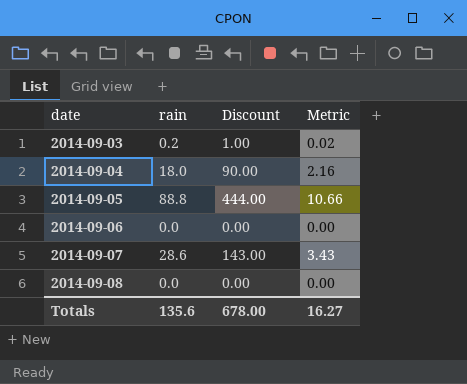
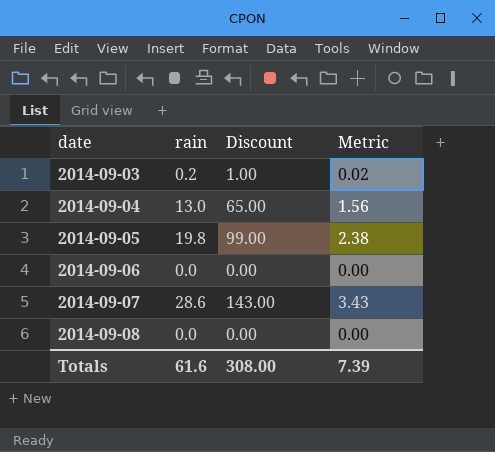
2014-09-04 | rain: 18.0 -> 13.0
2014-09-04 | Discount: 90.00 -> 65.00
2014-09-04 | Metric: 2.16 -> 1.56
2014-09-05 | rain: 88.8 -> 19.8
2014-09-05 | Discount: 444.00 -> 99.00
2014-09-05 | Metric: 10.66 -> 2.38
Totals | rain: 135.6 -> 61.6
Totals | Discount: 678.00 -> 308.00
Totals | Metric: 16.27 -> 7.39

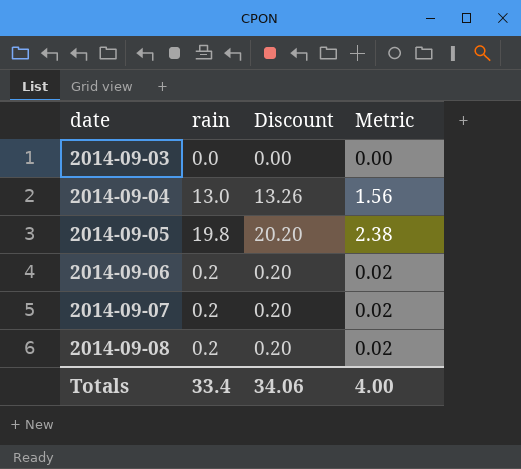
column Discount | formula: [rain] * 5 -> [rain] * 1.02
2014-09-03 | rain: 0.2 -> 0.0
2014-09-03 | Metric: 0.02 -> 0.00
2014-09-06 | rain: 0.0 -> 0.2
2014-09-06 | Metric: 0.00 -> 0.02
2014-09-07 | rain: 28.6 -> 0.2
2014-09-07 | Metric: 3.43 -> 0.02
2014-09-08 | rain: 0.0 -> 0.2
2014-09-08 | Metric: 0.00 -> 0.02
Totals | rain: 61.6 -> 33.4
Totals | Discount: 308.00 -> 34.06
Totals | Metric: 7.39 -> 4.00

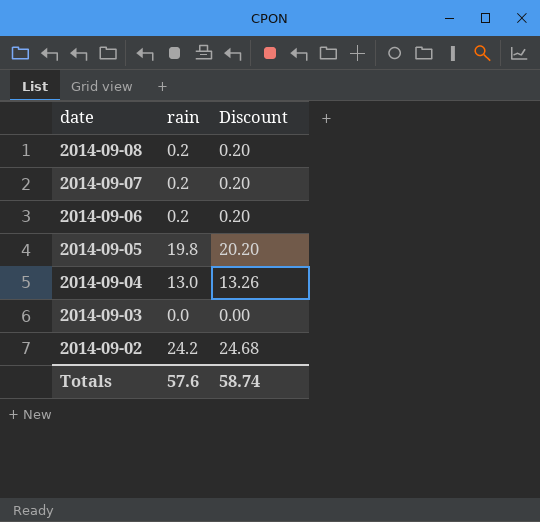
row order: date ascending -> date descending
column Metric | formula: [rain] * 0.12 -> none
row 2014-09-02: none -> 24.2 | 24.68
Totals | rain: 33.4 -> 57.6
Totals | Discount: 34.06 -> 58.74

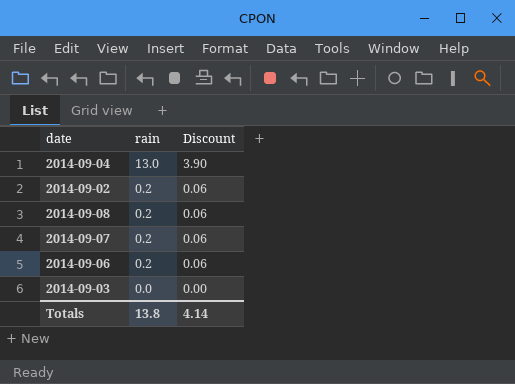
row order: date descending -> rain descending
column Discount | formula: [rain] * 1.02 -> [rain] * 0.3
row 2014-09-05: 19.8 | 20.20 -> none
2014-09-02 | rain: 24.2 -> 0.2
Totals | rain: 57.6 -> 13.8
Totals | Discount: 58.74 -> 4.14

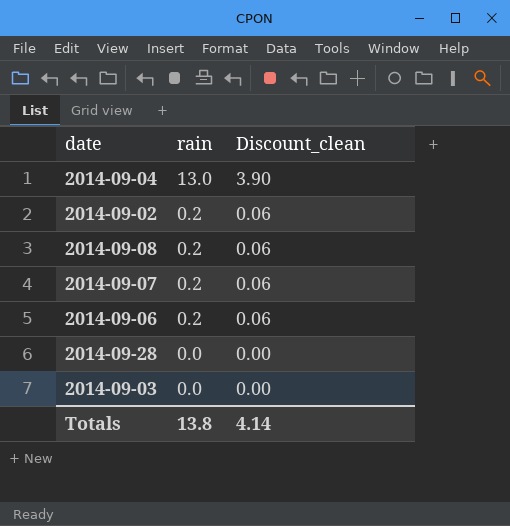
column name: Discount -> Discount_clean
row 2014-09-28: none -> 0.0 | 0.00

